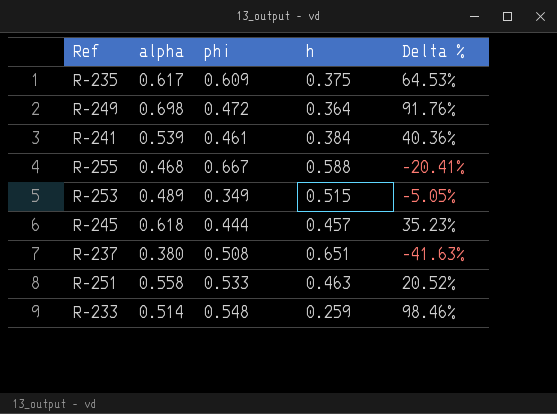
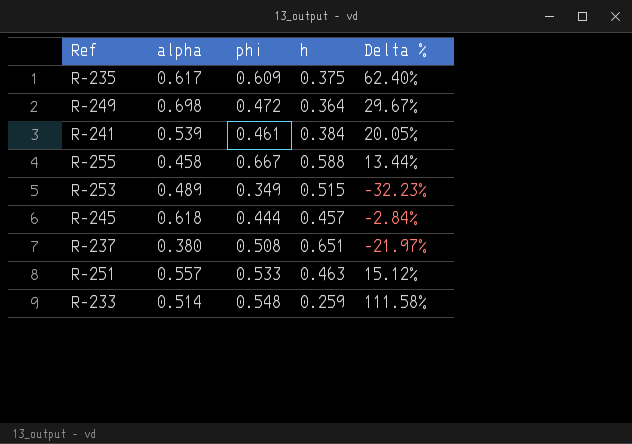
column Delta % | formula: ([alpha] - [h]) / [h] -> ([phi] - [h]) / [h]
R-255 | alpha: 0.468 -> 0.458
R-251 | alpha: 0.558 -> 0.557

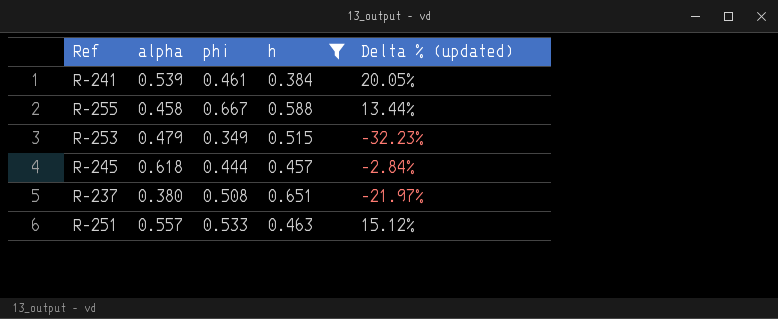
filter: none -> h >= 0.384
column name: Delta % -> Delta % (updated)
R-253 | alpha: 0.489 -> 0.479

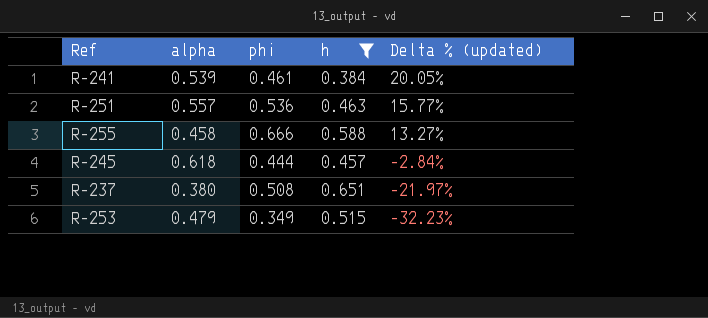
row order: none -> Delta % (updated) descending
R-251 | phi: 0.533 -> 0.536
R-251 | Delta % (updated): 15.12% -> 15.77%
R-255 | phi: 0.667 -> 0.666
R-255 | Delta % (updated): 13.44% -> 13.27%

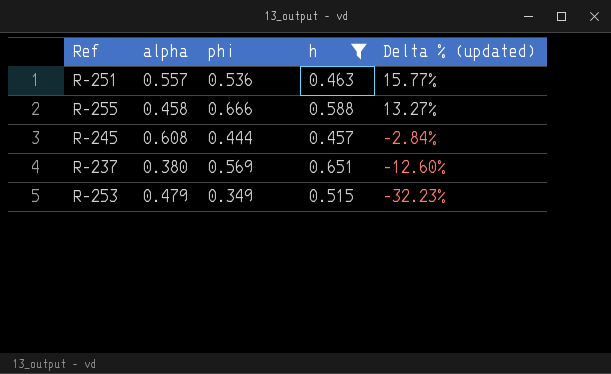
row R-241: 0.539 | 0.461 | 0.384 | 20.05% -> none
R-245 | alpha: 0.618 -> 0.608
R-237 | phi: 0.508 -> 0.569
R-237 | Delta % (updated): -21.97% -> -12.60%

